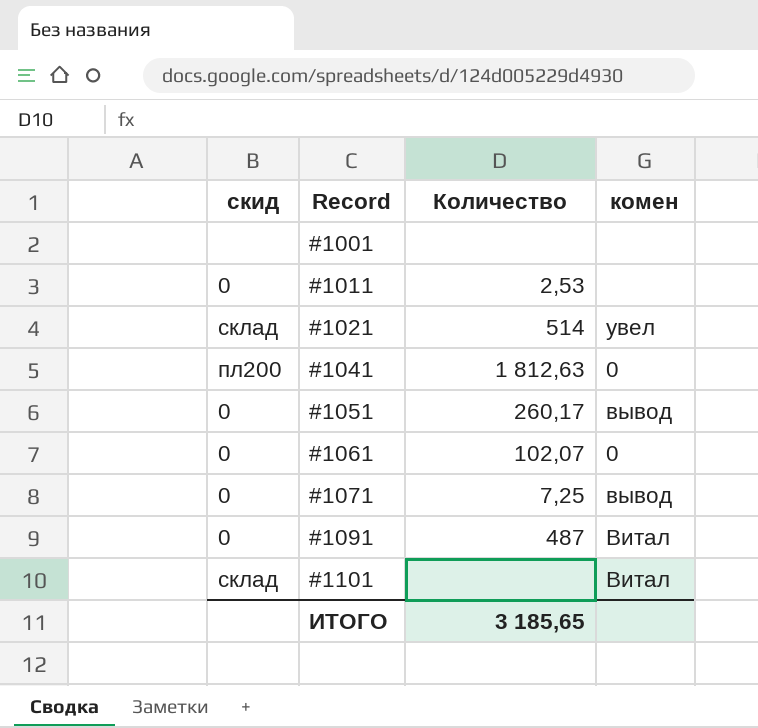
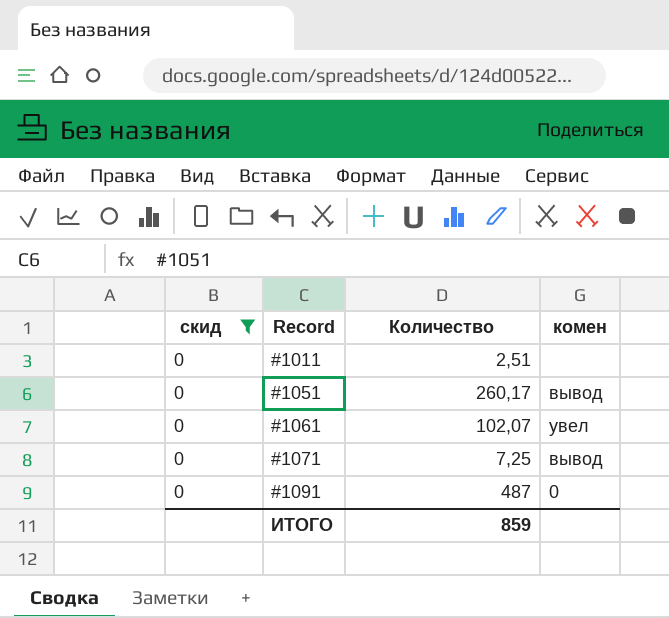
filter: none -> скид = 0
#1011 | Количество: 2,53 -> 2,51
#1061 | комен: 0 -> увел
#1091 | комен: Витал -> 0
ИТОГО | Количество: 3 185,65 -> 859

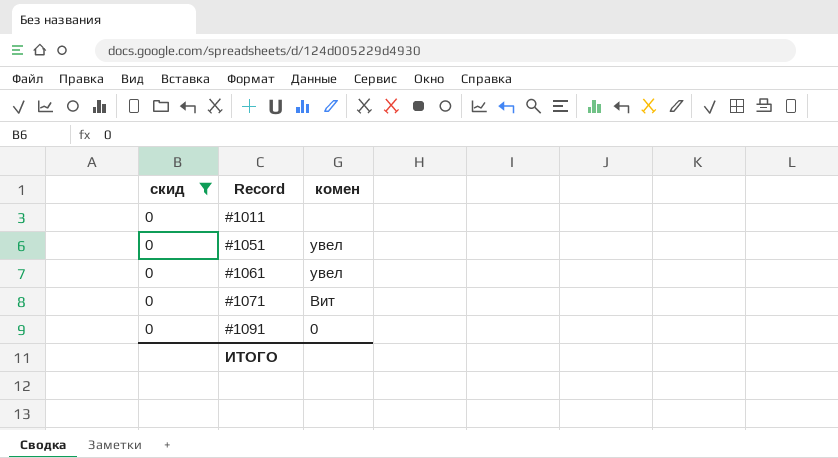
column Количество | position: 3 -> none
#1051 | комен: вывод -> увел
#1071 | комен: вывод -> Вит

